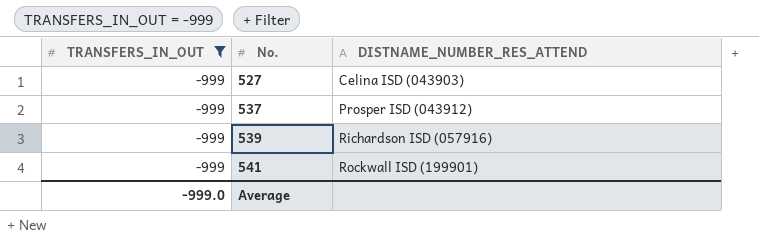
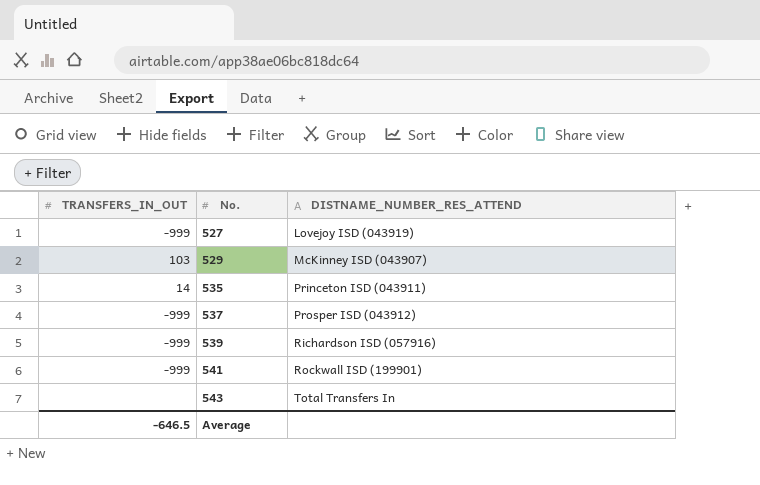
filter: TRANSFERS_IN_OUT = -999 -> none
527 | DISTNAME_NUMBER_RES_ATTEND: Celina ISD (043903) -> Lovejoy ISD (043919)
Average | TRANSFERS_IN_OUT: -999.0 -> -646.5

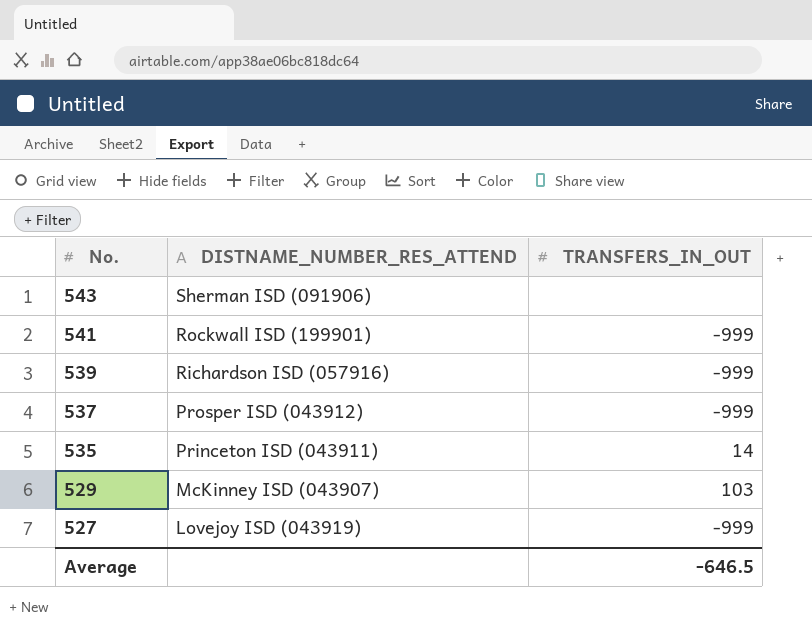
row order: No. ascending -> No. descending
column TRANSFERS_IN_OUT | position: 1 -> 3
543 | DISTNAME_NUMBER_RES_ATTEND: Total Transfers In -> Sherman ISD (091906)

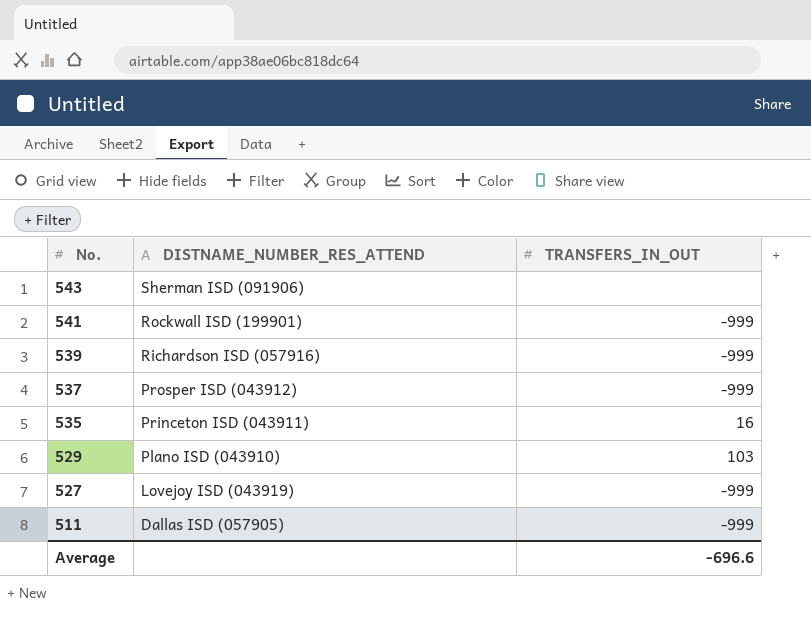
535 | TRANSFERS_IN_OUT: 14 -> 16
529 | DISTNAME_NUMBER_RES_ATTEND: McKinney ISD (043907) -> Plano ISD (043910)
row 511: none -> Dallas ISD (057905) | -999
Average | TRANSFERS_IN_OUT: -646.5 -> -696.6

